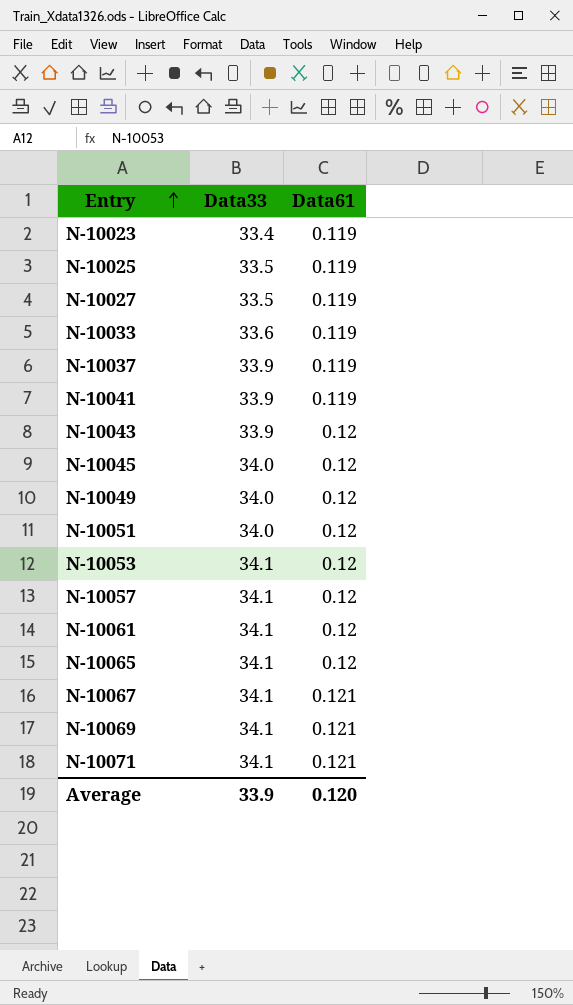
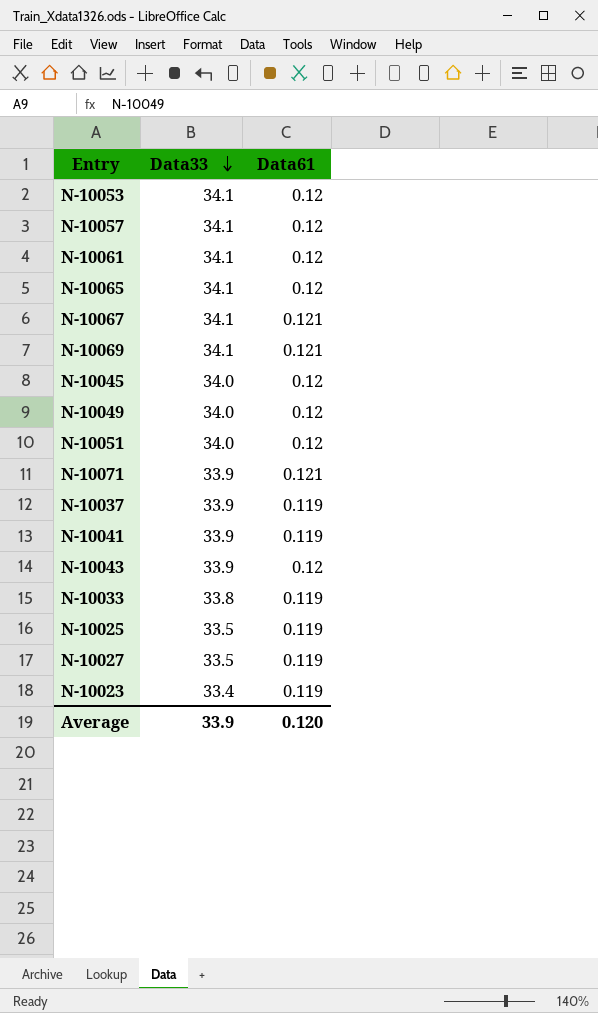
row order: Entry ascending -> Data33 descending
N-10071 | Data33: 34.1 -> 33.9
N-10033 | Data33: 33.6 -> 33.8

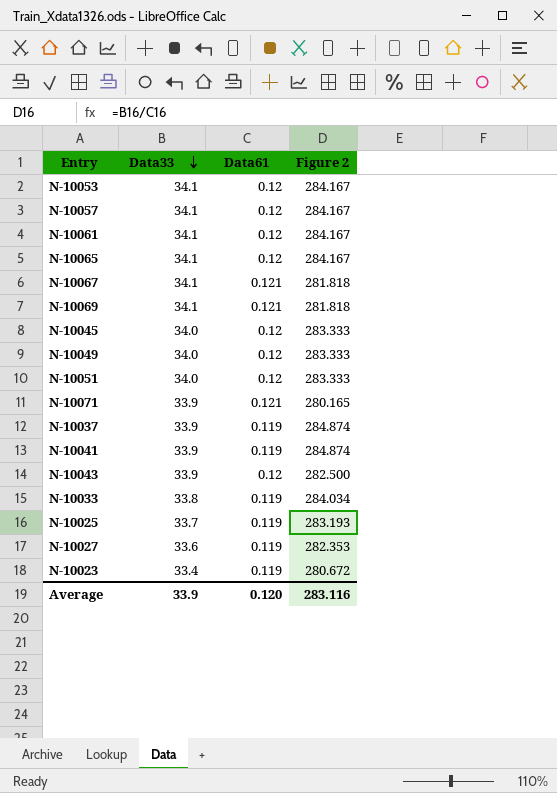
column Figure 2 | formula: none -> [Data33] / [Data61]
N-10025 | Data33: 33.5 -> 33.7
N-10027 | Data33: 33.5 -> 33.6

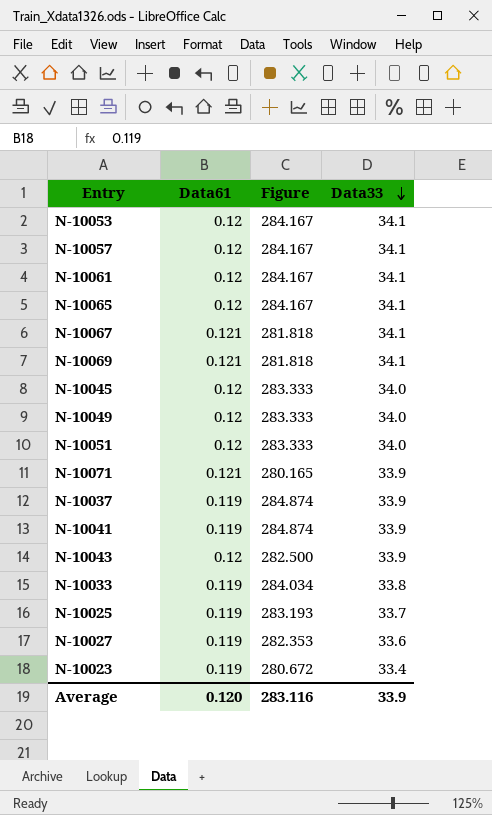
column name: Figure 2 -> Figure
column Data33 | position: 2 -> 4

